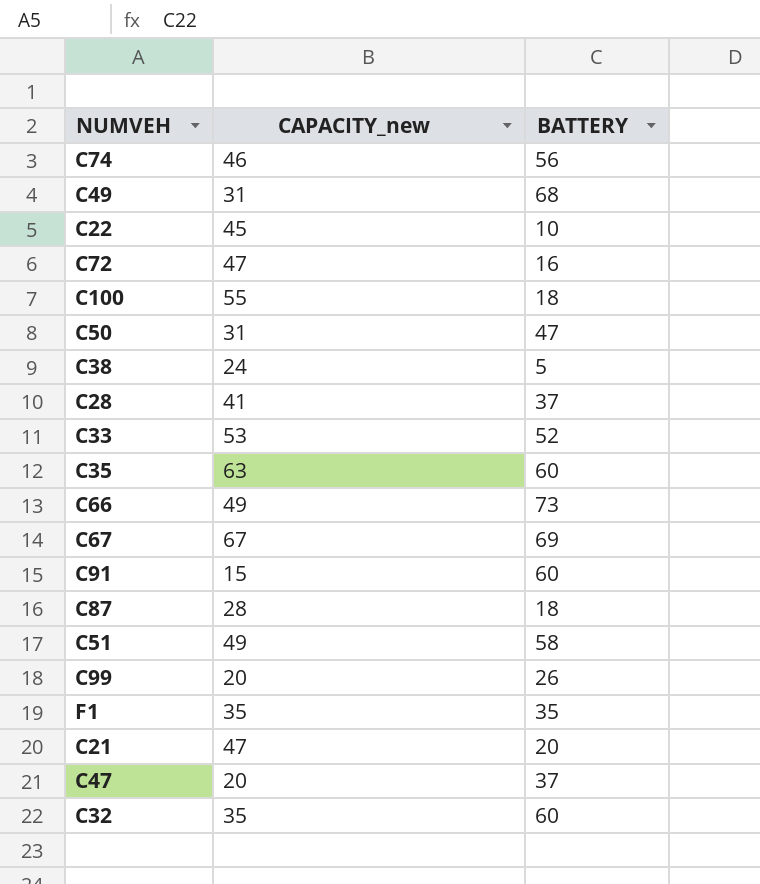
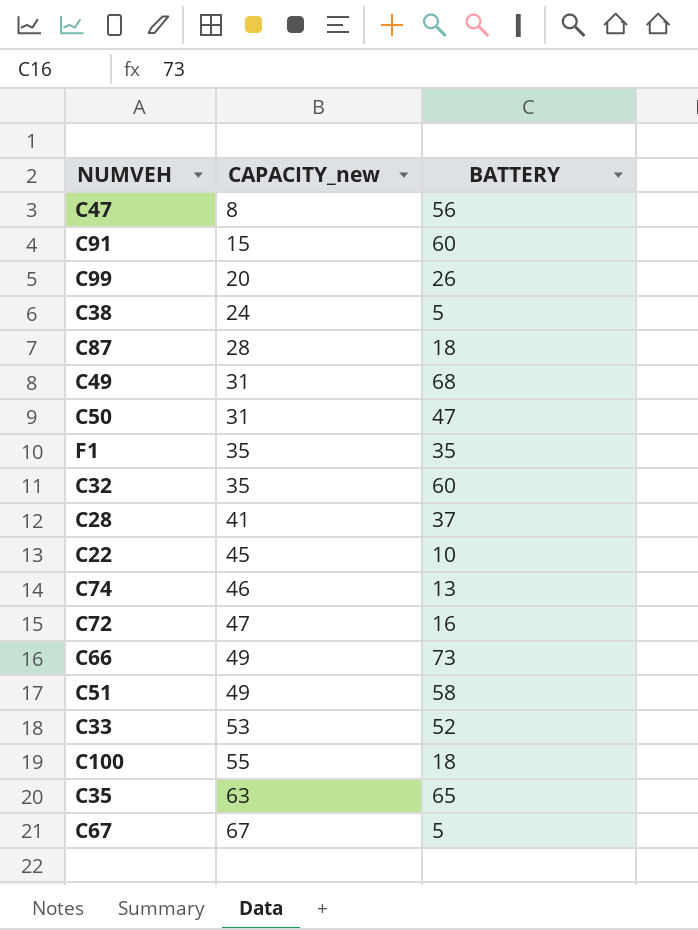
row order: none -> CAPACITY_new ascending
row C21: 47 | 20 -> none
C47 | CAPACITY_new: 20 -> 8
C47 | BATTERY: 37 -> 56
C74 | BATTERY: 56 -> 13
C35 | BATTERY: 60 -> 65
C67 | BATTERY: 69 -> 5

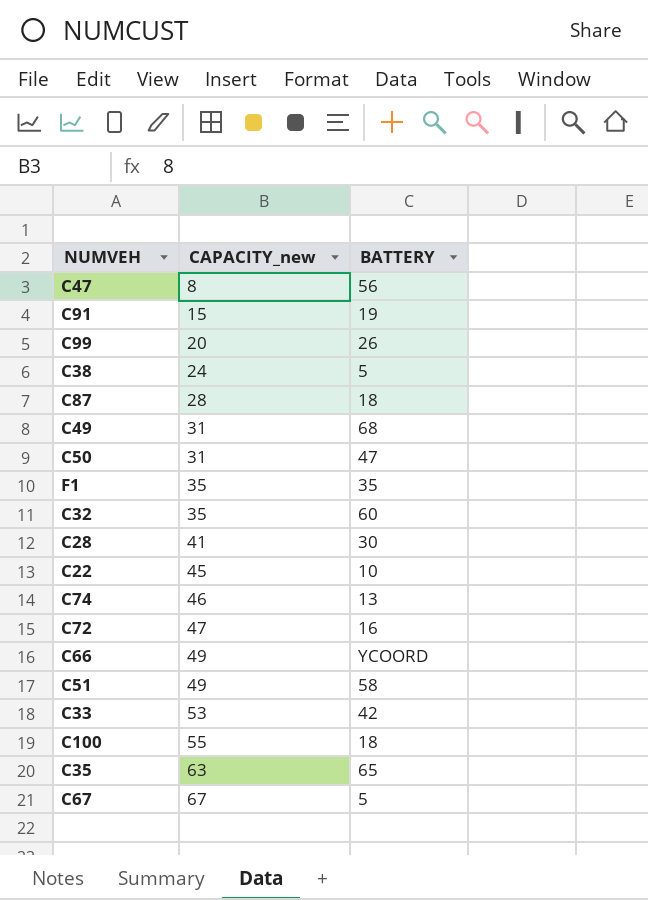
C91 | BATTERY: 60 -> 19
C28 | BATTERY: 37 -> 30
C66 | BATTERY: 73 -> YCOORD
C33 | BATTERY: 52 -> 42

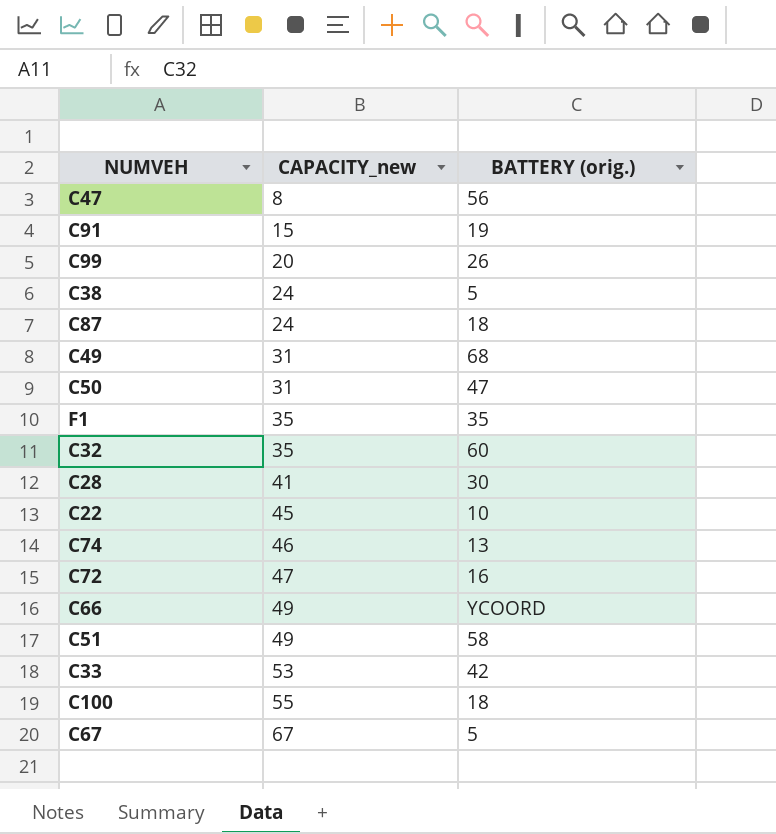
column name: BATTERY -> BATTERY (orig.)
row C35: 63 | 65 -> none
C87 | CAPACITY_new: 28 -> 24

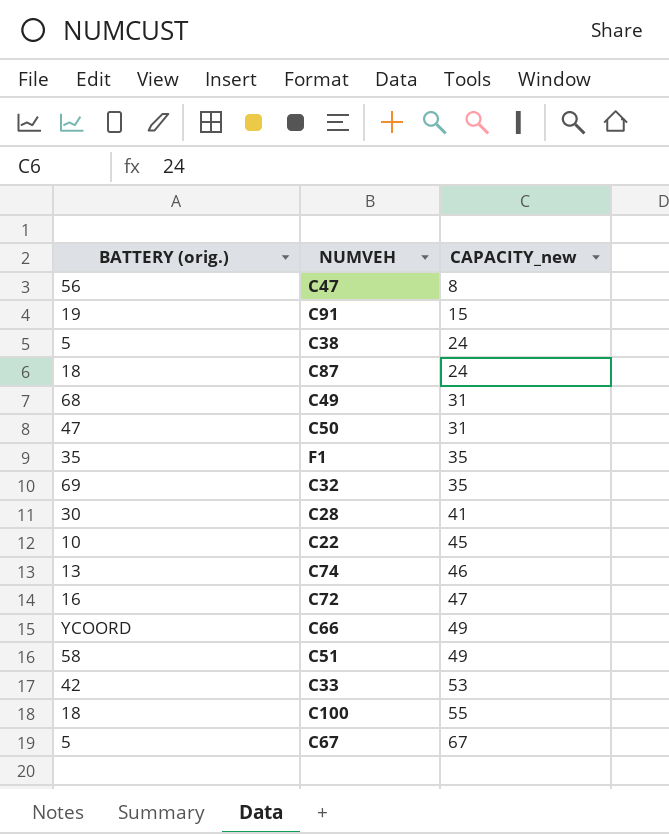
column BATTERY (orig.) | position: 3 -> 1
row C99: 20 | 26 -> none
C32 | BATTERY (orig.): 60 -> 69

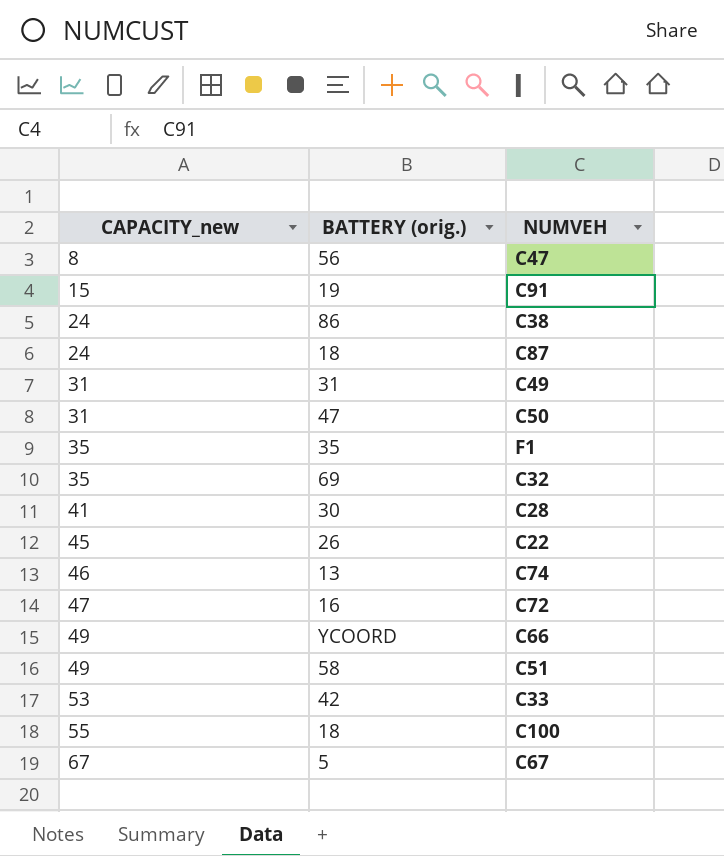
column CAPACITY_new | position: 3 -> 1
C38 | BATTERY (orig.): 5 -> 86
C49 | BATTERY (orig.): 68 -> 31
C22 | BATTERY (orig.): 10 -> 26

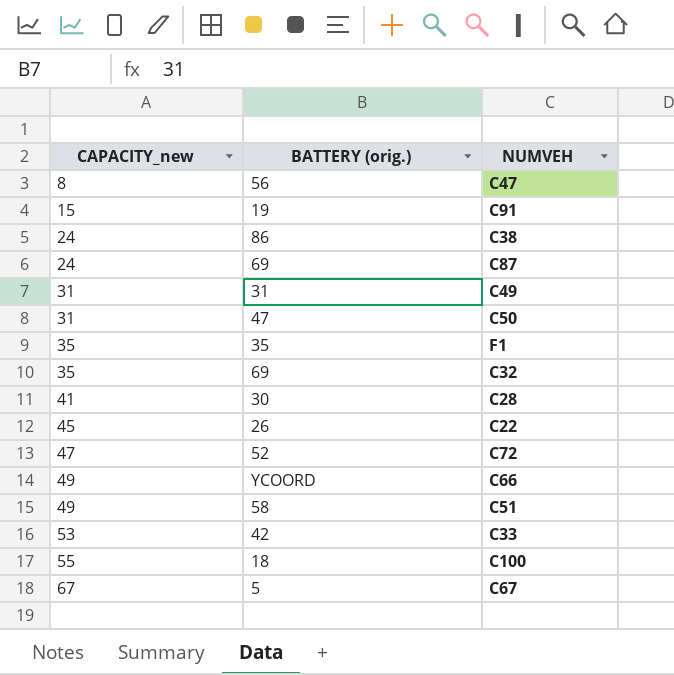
row C74: 46 | 13 -> none
C87 | BATTERY (orig.): 18 -> 69
C72 | BATTERY (orig.): 16 -> 52

